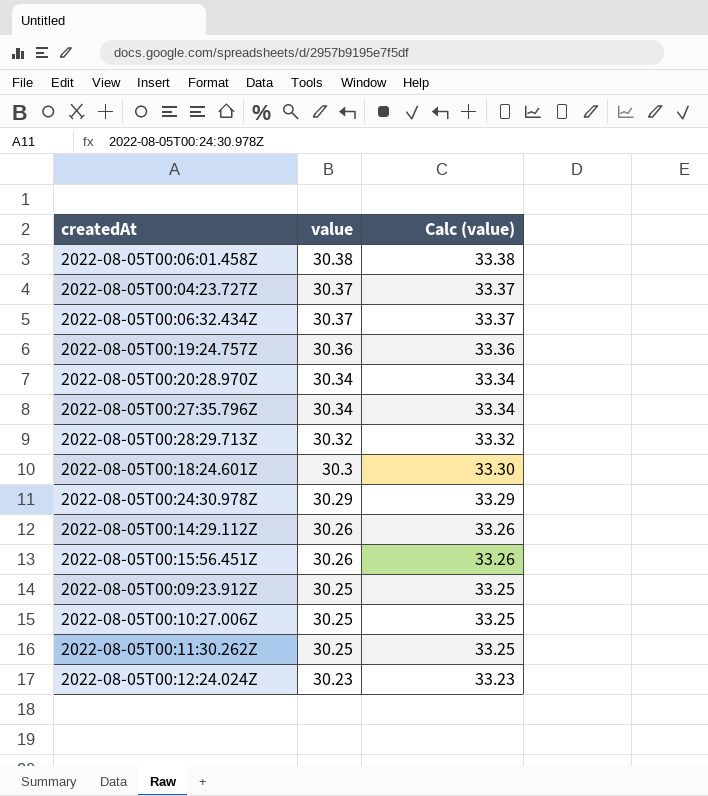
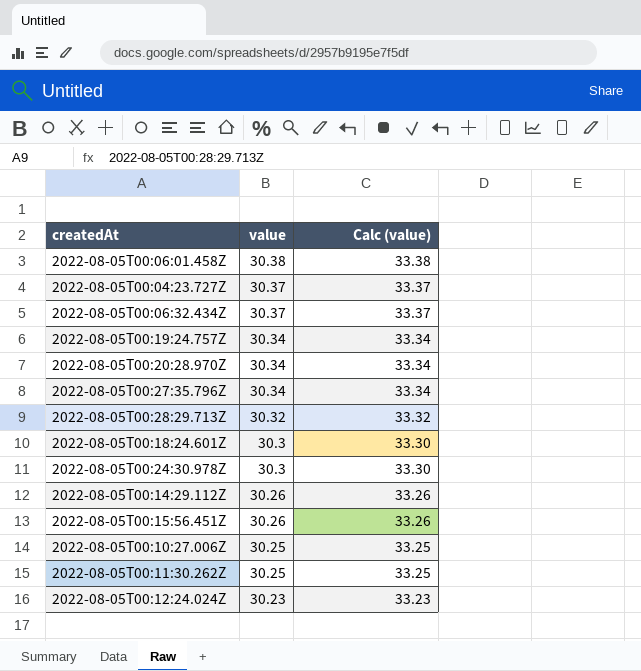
row 2022-08-05T00:09:23.912Z: 30.25 | 33.25 -> none
2022-08-05T00:19:24.757Z | value: 30.36 -> 30.34
2022-08-05T00:19:24.757Z | Calc (value): 33.36 -> 33.34
2022-08-05T00:24:30.978Z | value: 30.29 -> 30.3
2022-08-05T00:24:30.978Z | Calc (value): 33.29 -> 33.30

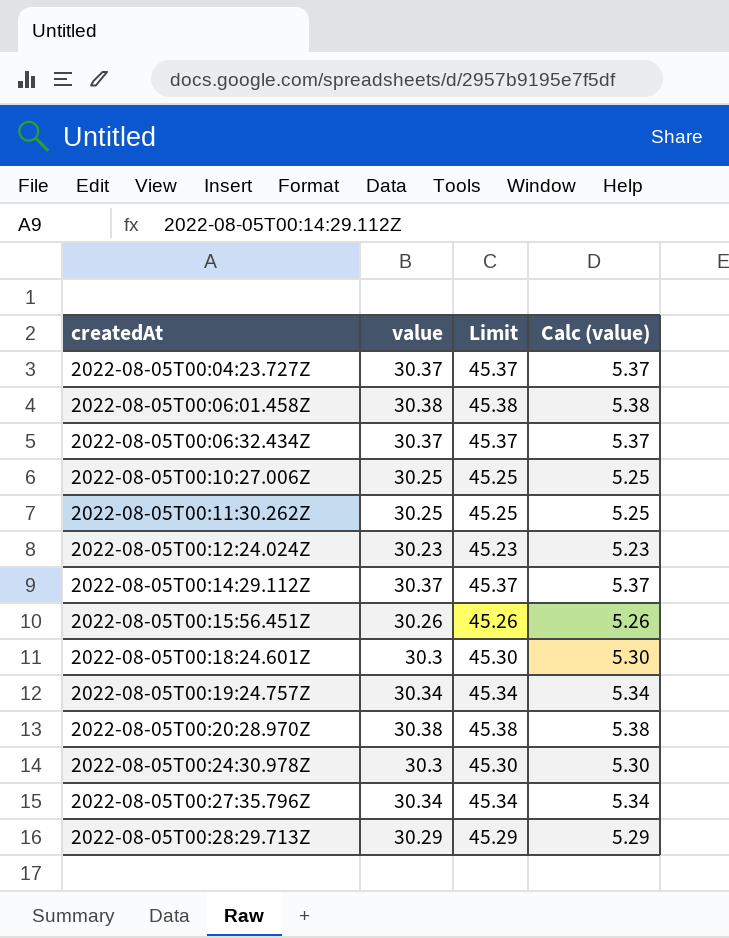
row order: value descending -> createdAt ascending
column Limit | formula: none -> [value] + 15
column Calc (value) | formula: [value] + 3 -> [value] - 25
2022-08-05T00:14:29.112Z | value: 30.26 -> 30.37
2022-08-05T00:20:28.970Z | value: 30.34 -> 30.38
2022-08-05T00:28:29.713Z | value: 30.32 -> 30.29

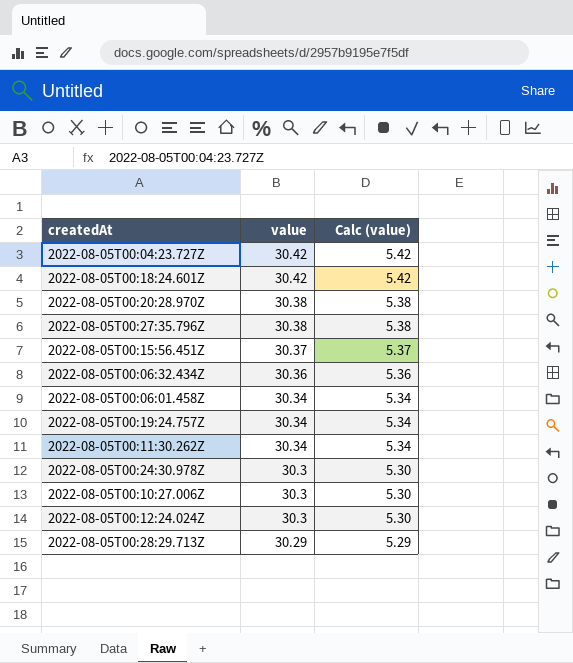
row order: createdAt ascending -> value descending
column Limit | formula: [value] + 15 -> none
row 2022-08-05T00:14:29.112Z: 30.37 | 45.37 | 5.37 -> none
2022-08-05T00:04:23.727Z | value: 30.37 -> 30.42
2022-08-05T00:04:23.727Z | Calc (value): 5.37 -> 5.42
2022-08-05T00:18:24.601Z | value: 30.3 -> 30.42
2022-08-05T00:18:24.601Z | Calc (value): 5.30 -> 5.42
2022-08-05T00:27:35.796Z | value: 30.34 -> 30.38
2022-08-05T00:27:35.796Z | Calc (value): 5.34 -> 5.38
2022-08-05T00:15:56.451Z | value: 30.26 -> 30.37
2022-08-05T00:15:56.451Z | Calc (value): 5.26 -> 5.37
2022-08-05T00:06:32.434Z | value: 30.37 -> 30.36
2022-08-05T00:06:32.434Z | Calc (value): 5.37 -> 5.36
2022-08-05T00:06:01.458Z | value: 30.38 -> 30.34
2022-08-05T00:06:01.458Z | Calc (value): 5.38 -> 5.34
2022-08-05T00:11:30.262Z | value: 30.25 -> 30.34
2022-08-05T00:11:30.262Z | Calc (value): 5.25 -> 5.34
2022-08-05T00:10:27.006Z | value: 30.25 -> 30.3
2022-08-05T00:10:27.006Z | Calc (value): 5.25 -> 5.30
2022-08-05T00:12:24.024Z | value: 30.23 -> 30.3
2022-08-05T00:12:24.024Z | Calc (value): 5.23 -> 5.30

